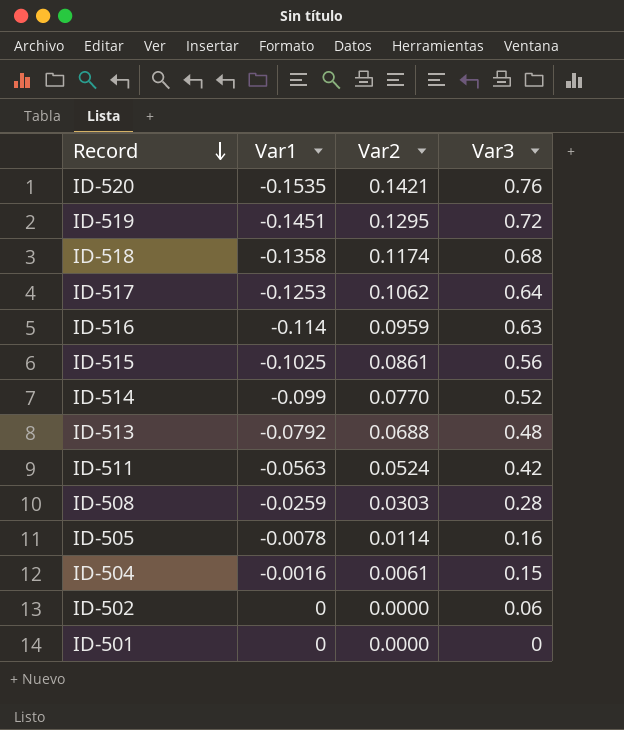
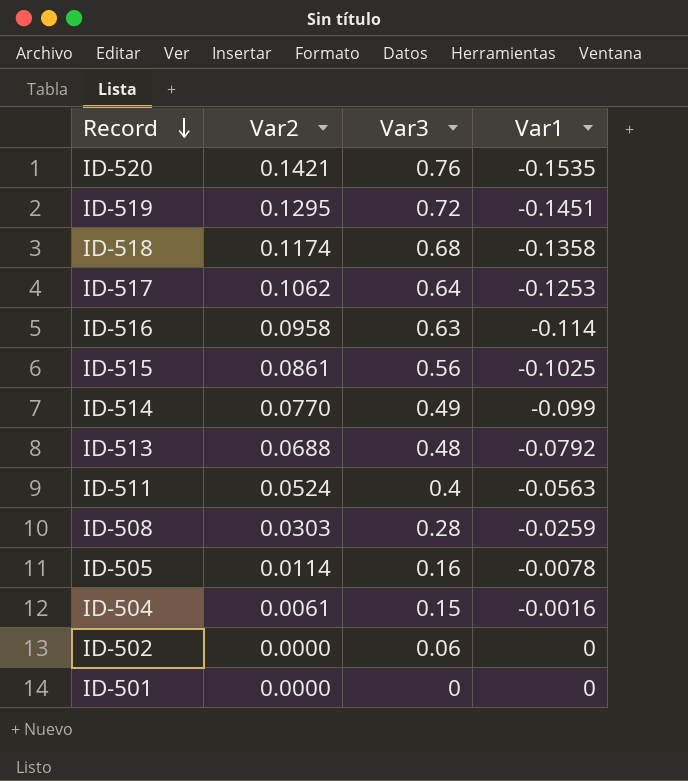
column Var1 | position: 2 -> 4
ID-516 | Var2: 0.0959 -> 0.0958
ID-514 | Var3: 0.52 -> 0.49
ID-511 | Var3: 0.42 -> 0.4

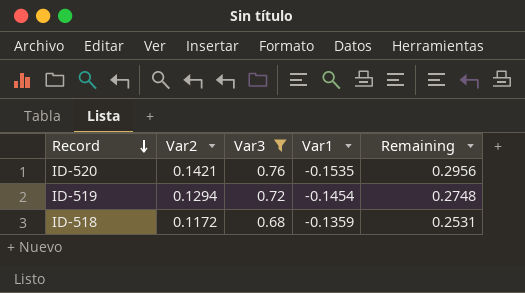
filter: none -> Var3 >= 0.68
column Remaining | formula: none -> [Var2] - [Var1]
ID-519 | Var2: 0.1295 -> 0.1294
ID-519 | Var1: -0.1451 -> -0.1454
ID-518 | Var2: 0.1174 -> 0.1172
ID-518 | Var1: -0.1358 -> -0.1359

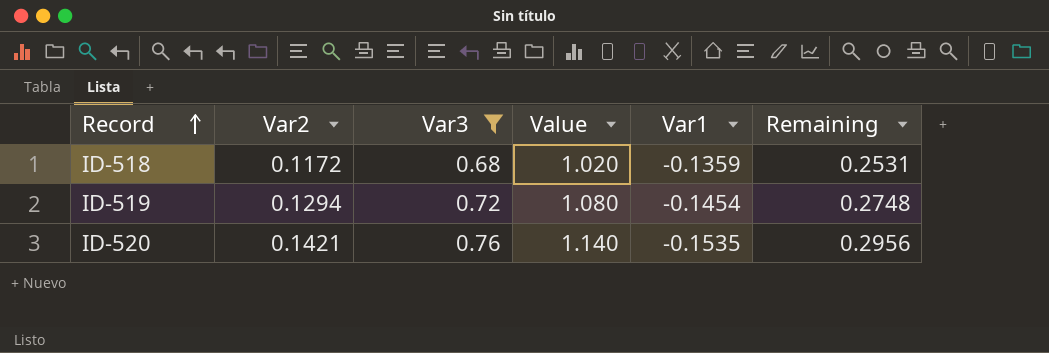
row order: Record descending -> Record ascending
column Value | formula: none -> [Var3] * 1.5

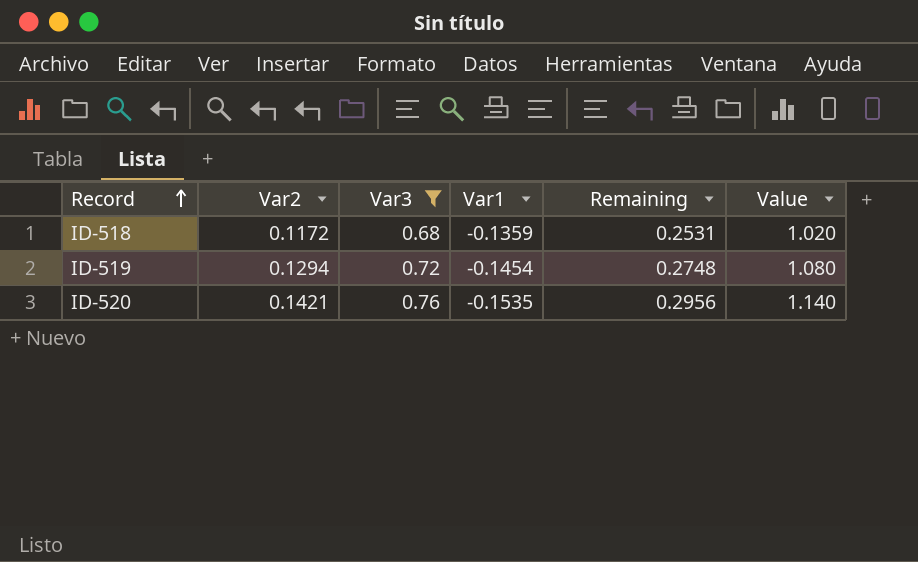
column Value | position: 4 -> 6

